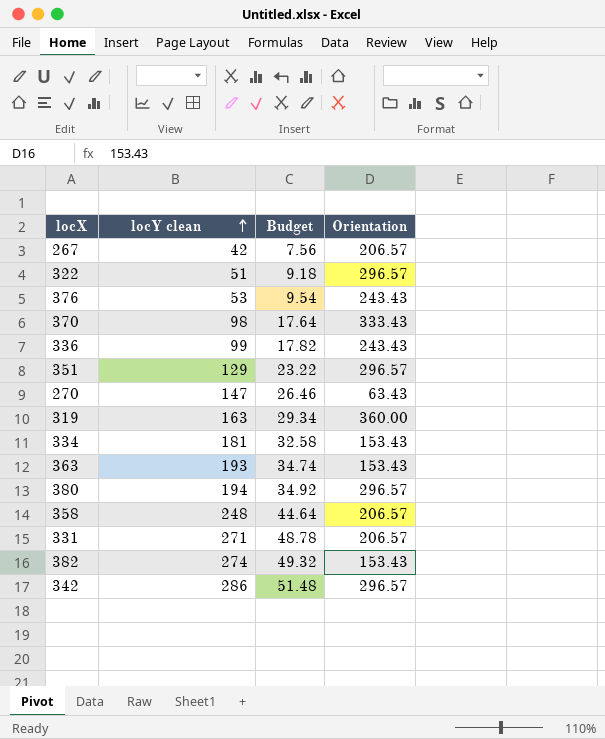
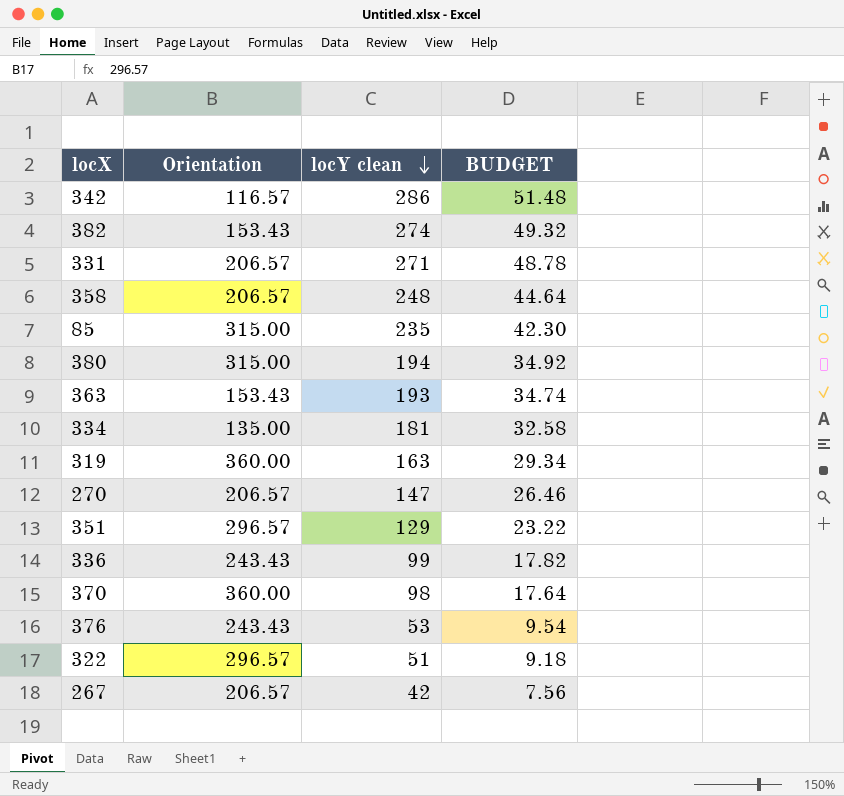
row order: locY clean ascending -> locY clean descending
column Orientation | position: 4 -> 2
column name: Budget -> BUDGET
342 | Orientation: 296.57 -> 116.57
row 85: none -> 315.00 | 235 | 42.30
380 | Orientation: 296.57 -> 315.00
334 | Orientation: 153.43 -> 135.00
270 | Orientation: 63.43 -> 206.57
370 | Orientation: 333.43 -> 360.00

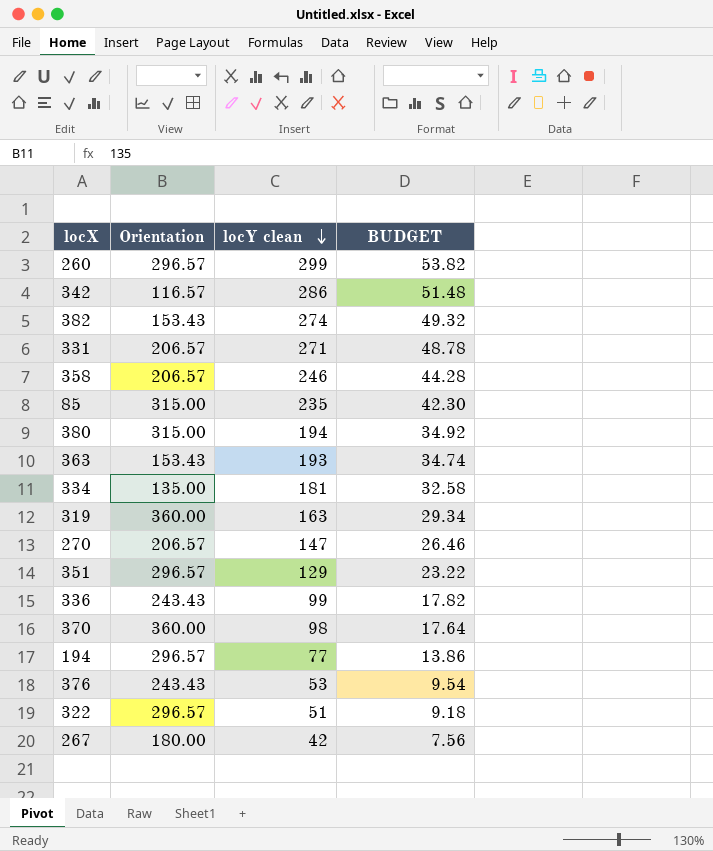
row 260: none -> 296.57 | 299 | 53.82
358 | locY clean: 248 -> 246
358 | BUDGET: 44.64 -> 44.28
row 194: none -> 296.57 | 77 | 13.86
267 | Orientation: 206.57 -> 180.00

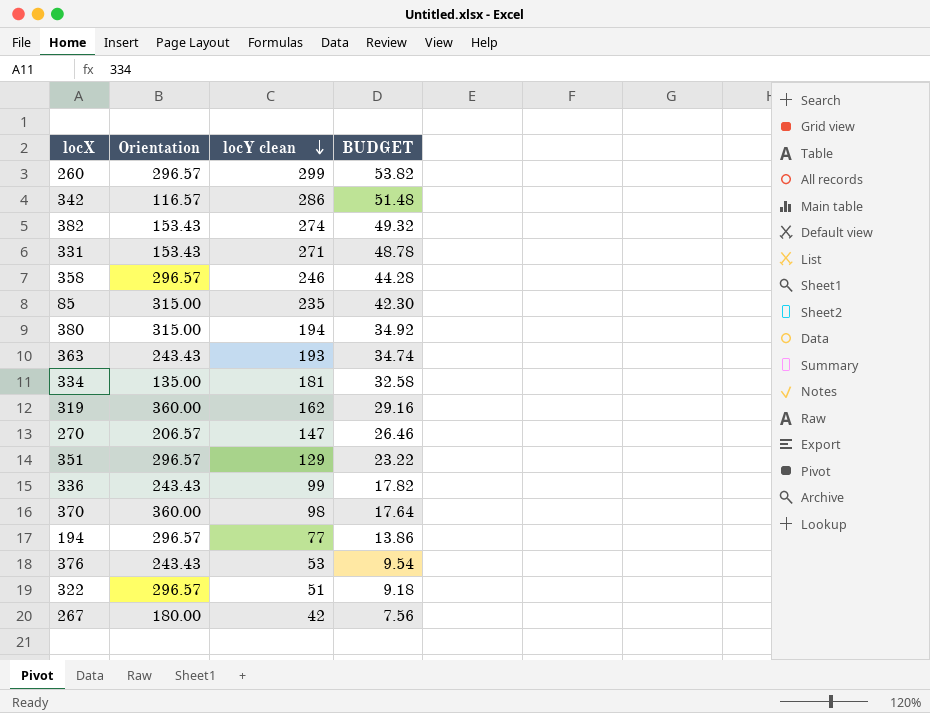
331 | Orientation: 206.57 -> 153.43
358 | Orientation: 206.57 -> 296.57
363 | Orientation: 153.43 -> 243.43
319 | locY clean: 163 -> 162
319 | BUDGET: 29.34 -> 29.16

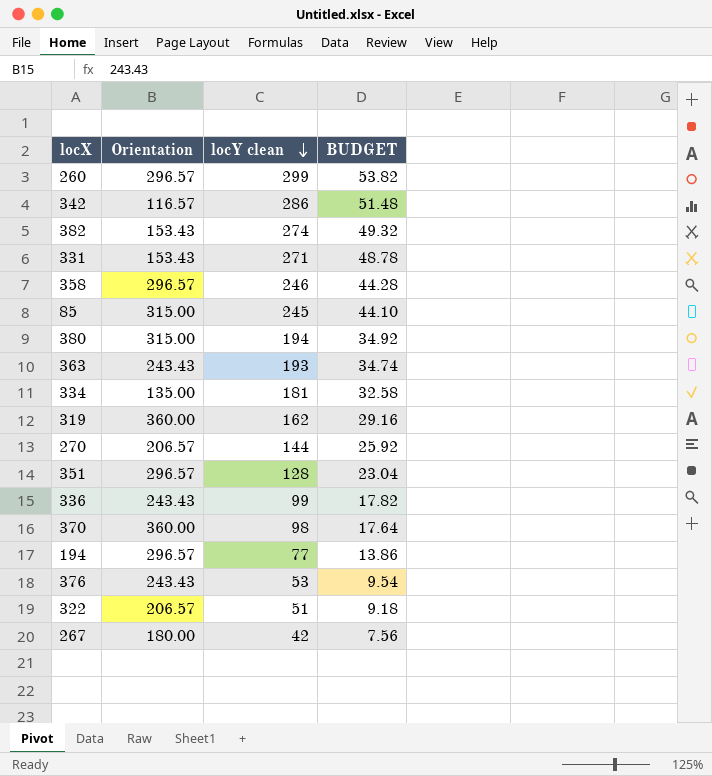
85 | locY clean: 235 -> 245
85 | BUDGET: 42.30 -> 44.10
270 | locY clean: 147 -> 144
270 | BUDGET: 26.46 -> 25.92
351 | locY clean: 129 -> 128
351 | BUDGET: 23.22 -> 23.04
322 | Orientation: 296.57 -> 206.57

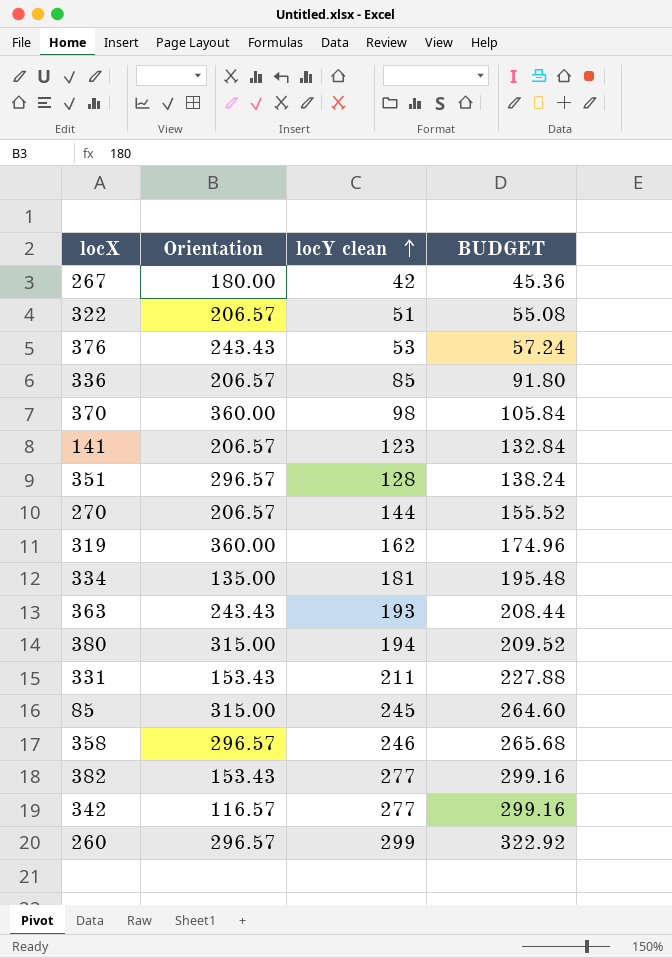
row order: locY clean descending -> locY clean ascending
column BUDGET | formula: [locY clean] * 0.18 -> [locY clean] * 1.08
row 194: 296.57 | 77 | 13.86 -> none
336 | Orientation: 243.43 -> 206.57
336 | locY clean: 99 -> 85
row 141: none -> 206.57 | 123 | 132.84
331 | locY clean: 271 -> 211
382 | locY clean: 274 -> 277
342 | locY clean: 286 -> 277

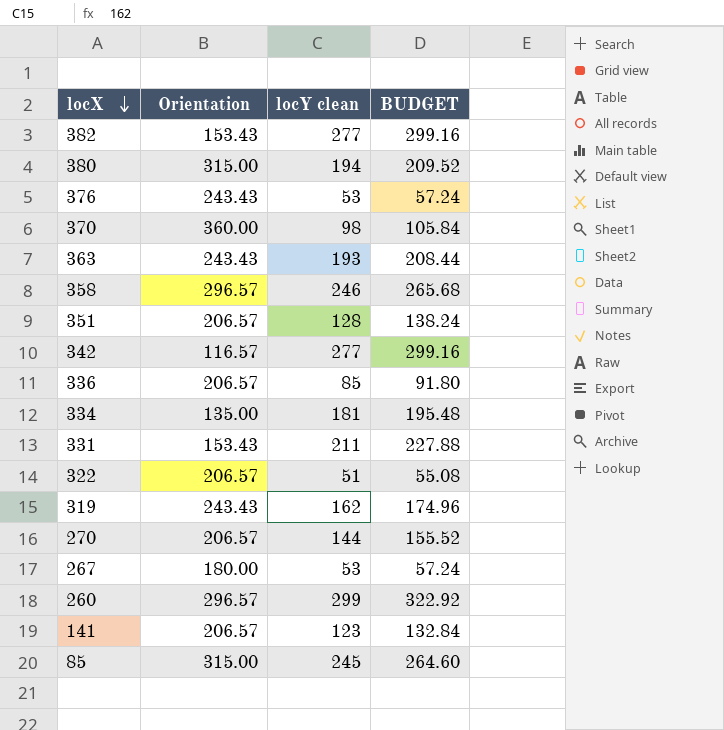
row order: locY clean ascending -> locX descending
351 | Orientation: 296.57 -> 206.57
319 | Orientation: 360.00 -> 243.43
267 | locY clean: 42 -> 53
267 | BUDGET: 45.36 -> 57.24

